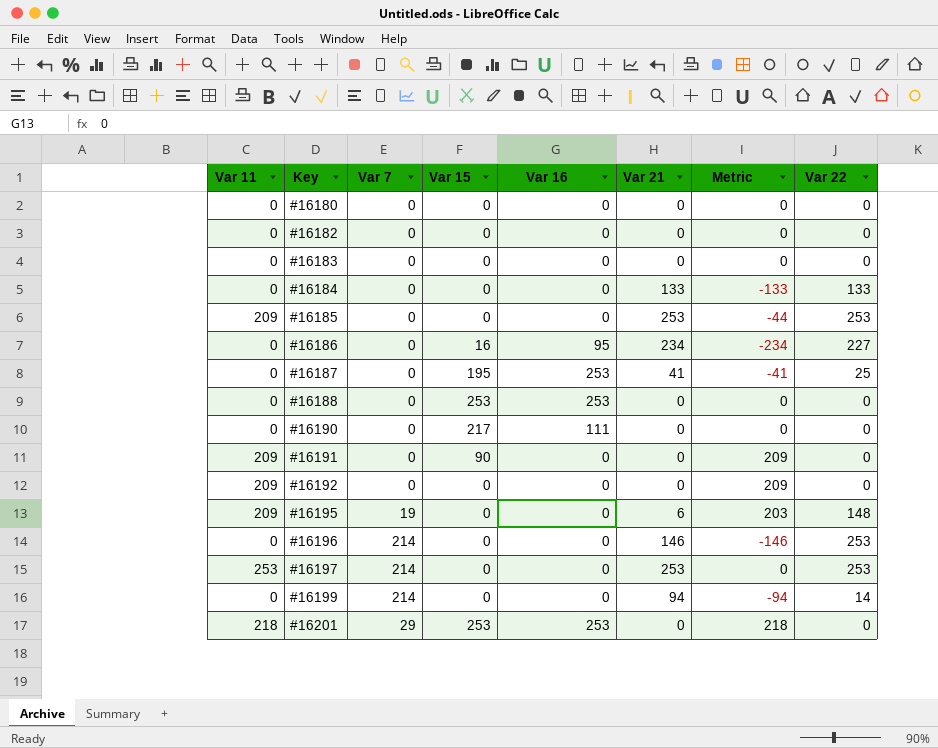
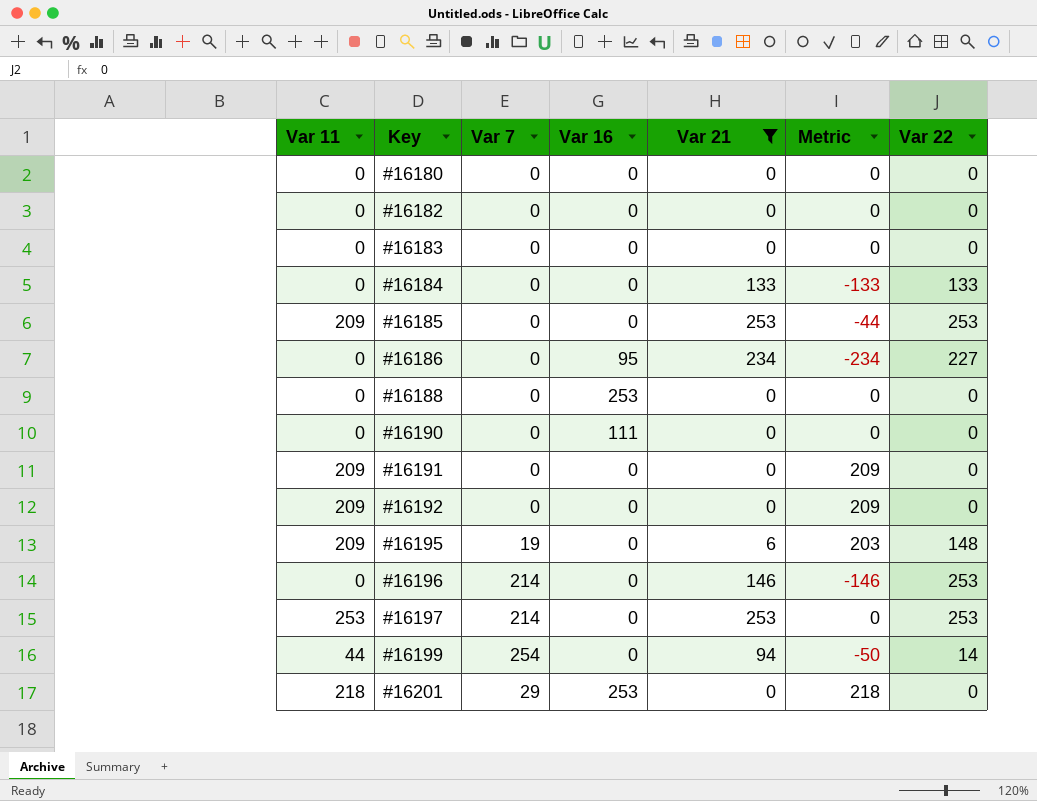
filter: none -> Var 21 != 41
column Var 15 | position: 4 -> none
#16199 | Var 11: 0 -> 44
#16199 | Var 7: 214 -> 254
#16199 | Metric: -94 -> -50

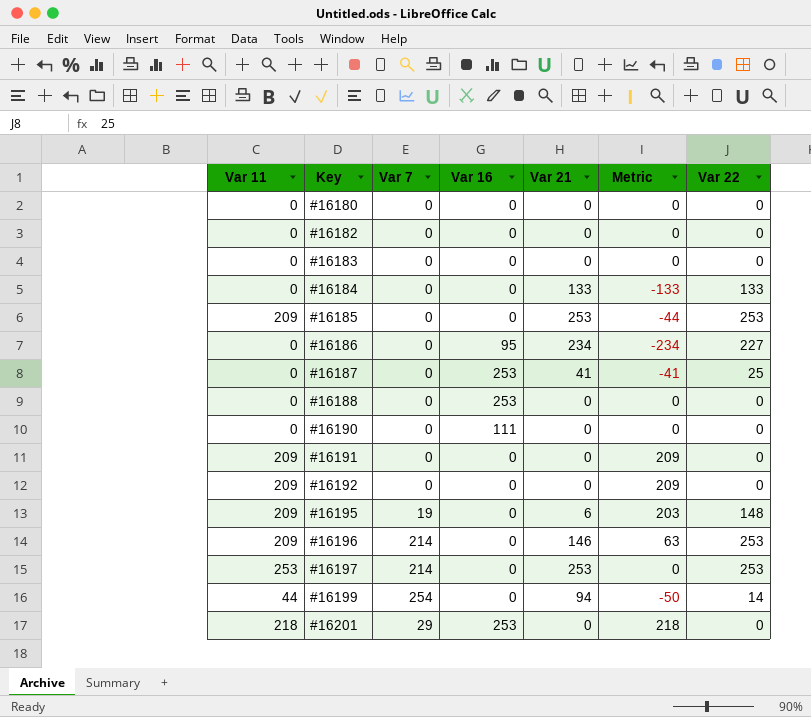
filter: Var 21 != 41 -> none
#16196 | Var 11: 0 -> 209
#16196 | Metric: -146 -> 63

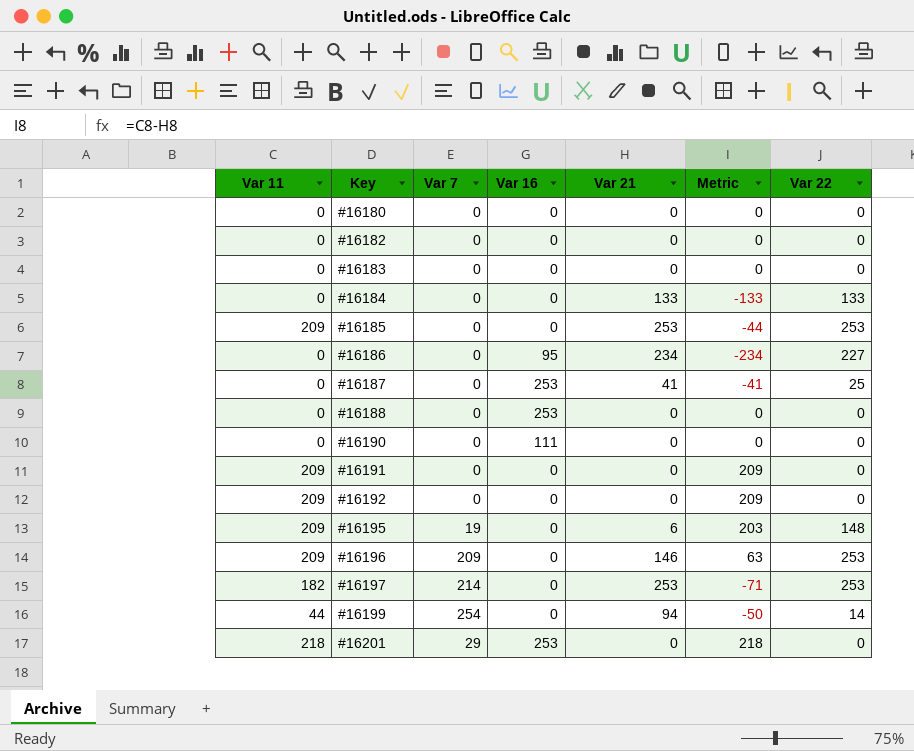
#16196 | Var 7: 214 -> 209
#16197 | Var 11: 253 -> 182
#16197 | Metric: 0 -> -71

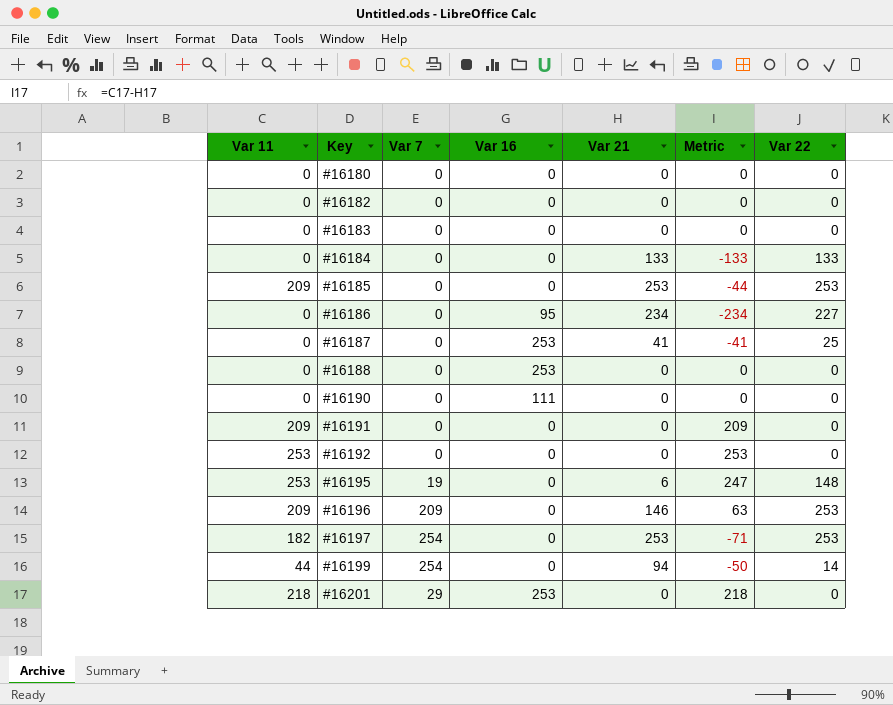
#16192 | Var 11: 209 -> 253
#16192 | Metric: 209 -> 253
#16195 | Var 11: 209 -> 253
#16195 | Metric: 203 -> 247
#16197 | Var 7: 214 -> 254

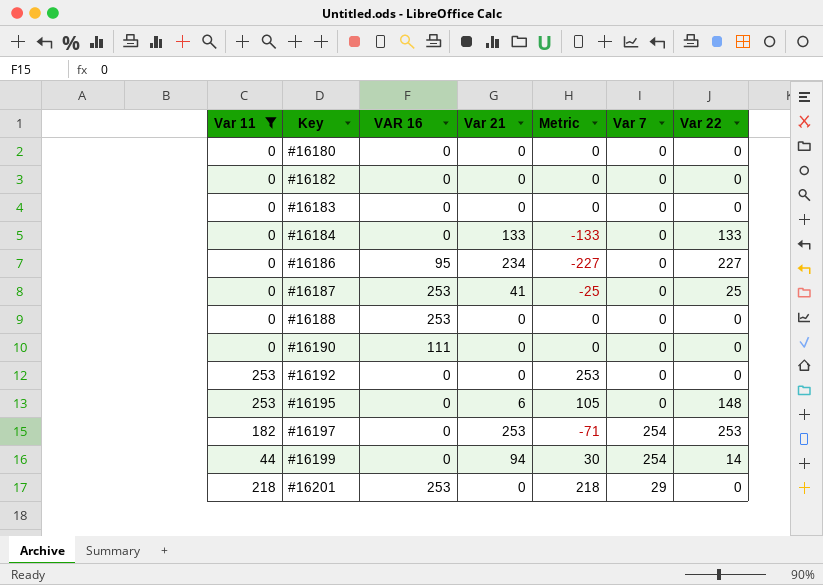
filter: none -> Var 11 != 209
column name: Var 16 -> VAR 16
column Metric | formula: [Var 11] - [Var 21] -> [Var 11] - [Var 22]
column Var 7 | position: 3 -> 6
#16195 | Var 7: 19 -> 0

